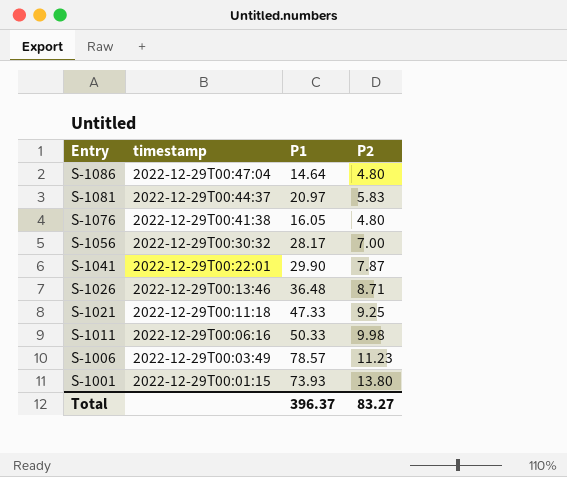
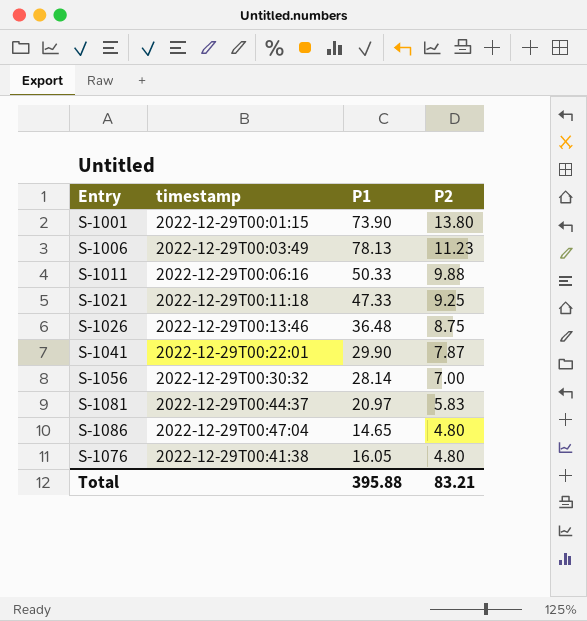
row order: Entry descending -> P2 descending
S-1001 | P1: 73.93 -> 73.90
S-1006 | P1: 78.57 -> 78.13
S-1011 | P2: 9.98 -> 9.88
S-1026 | P2: 8.71 -> 8.75
S-1056 | P1: 28.17 -> 28.14
S-1086 | P1: 14.64 -> 14.65
Total | P1: 396.37 -> 395.88
Total | P2: 83.27 -> 83.21

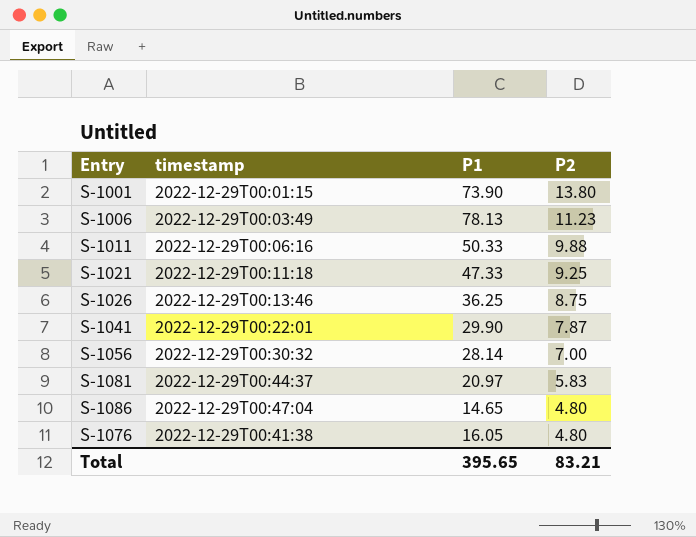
S-1026 | P1: 36.48 -> 36.25
Total | P1: 395.88 -> 395.65

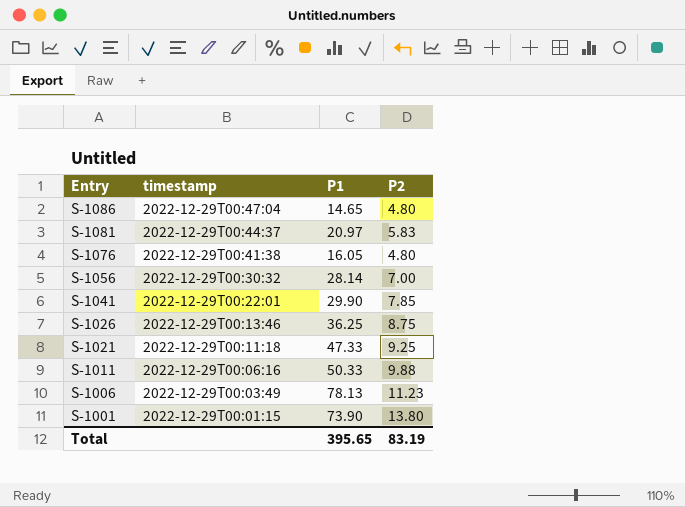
row order: P2 descending -> Entry descending
S-1041 | P2: 7.87 -> 7.85
Total | P2: 83.21 -> 83.19

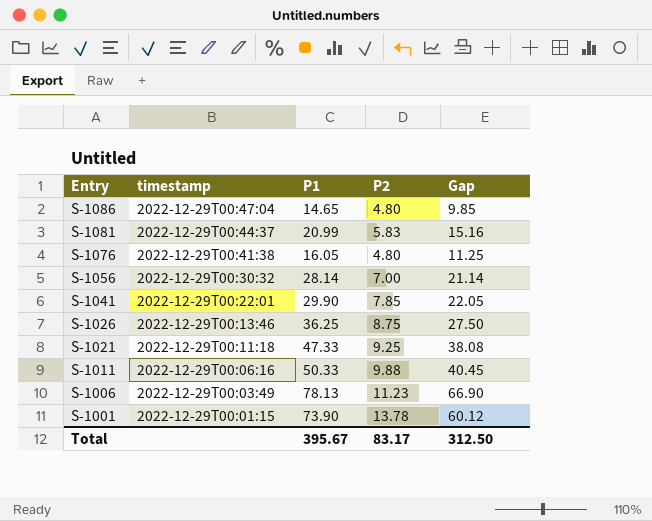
column Gap | formula: none -> [P1] - [P2]
S-1081 | P1: 20.97 -> 20.99
S-1001 | P2: 13.80 -> 13.78
Total | P1: 395.65 -> 395.67
Total | P2: 83.19 -> 83.17

